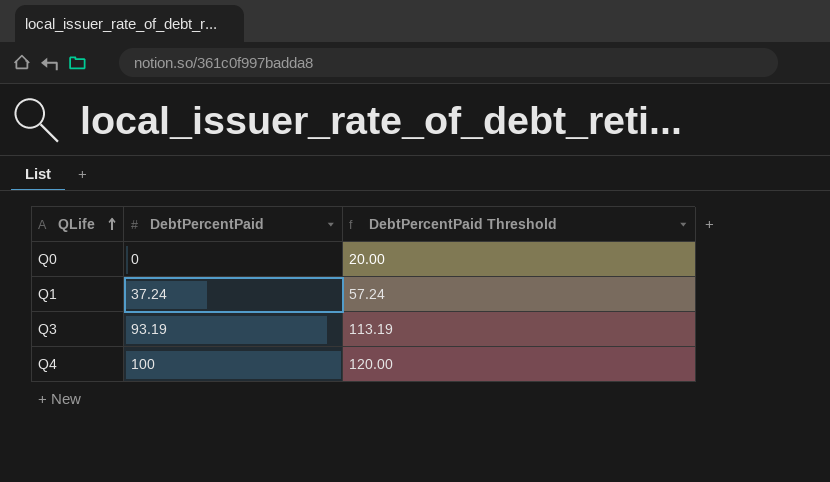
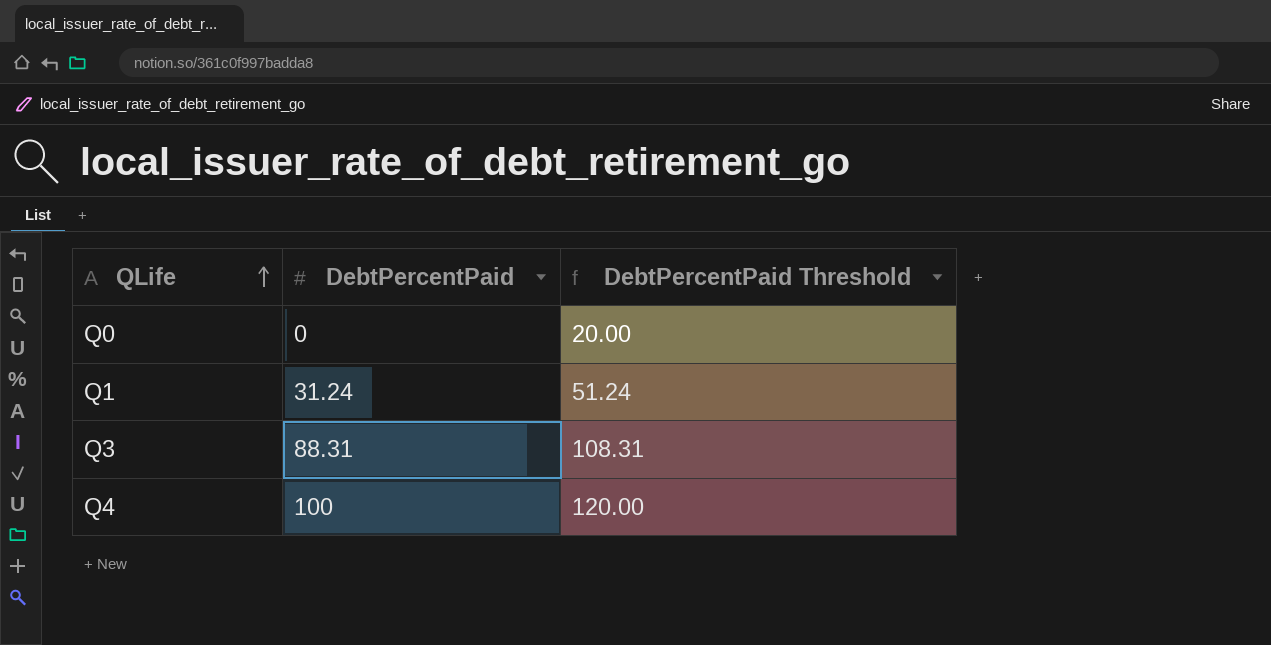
Q1 | DebtPercentPaid: 37.24 -> 31.24
Q1 | DebtPercentPaid Threshold: 57.24 -> 51.24
Q3 | DebtPercentPaid: 93.19 -> 88.31
Q3 | DebtPercentPaid Threshold: 113.19 -> 108.31

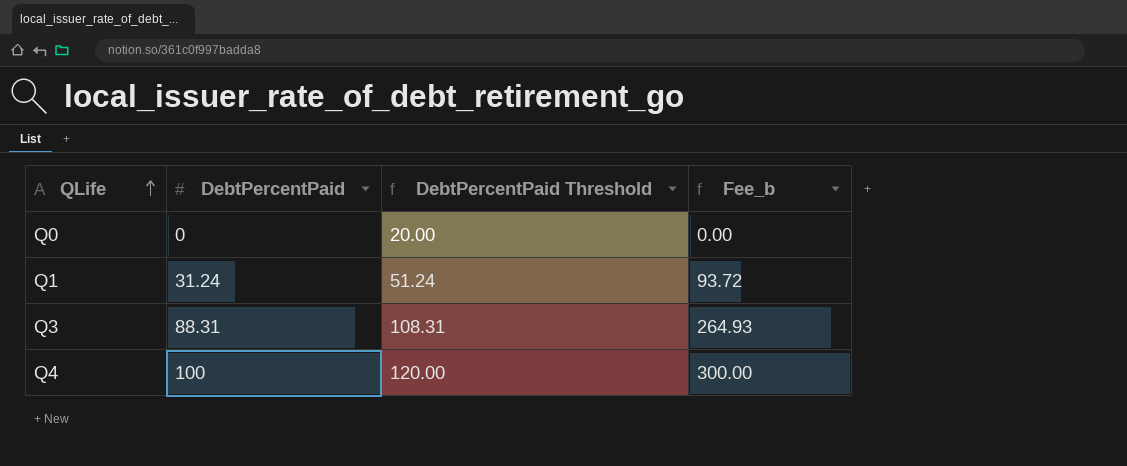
column Fee_b | formula: none -> [DebtPercentPaid] * 3

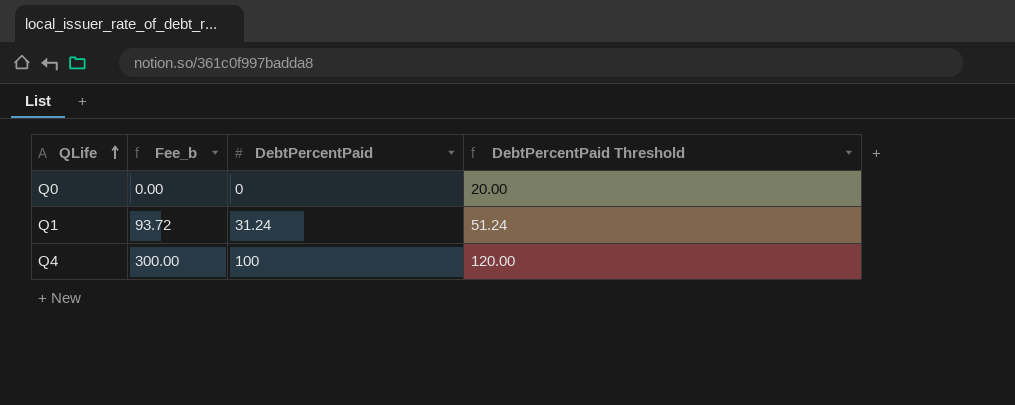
column Fee_b | position: 4 -> 2
row Q3: 88.31 | 108.31 | 264.93 -> none

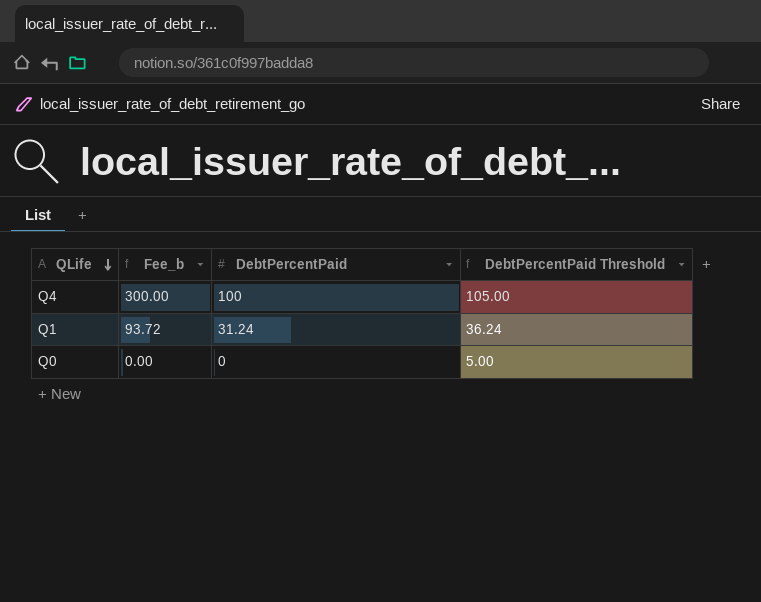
row order: QLife ascending -> QLife descending
column DebtPercentPaid Threshold | formula: [DebtPercentPaid] + 20 -> [DebtPercentPaid] + 5

